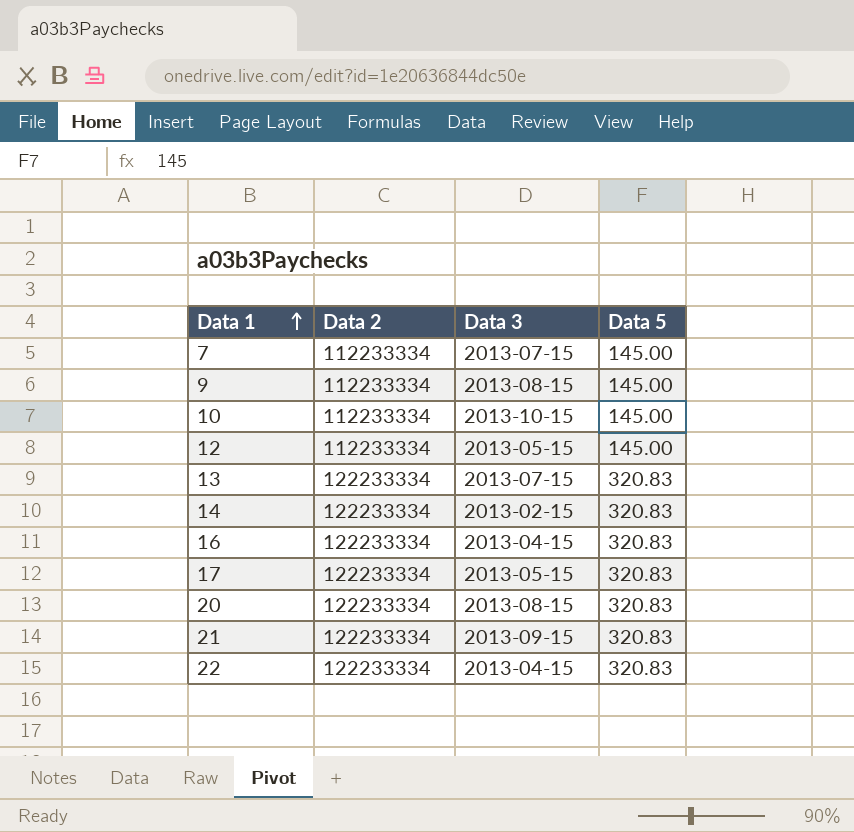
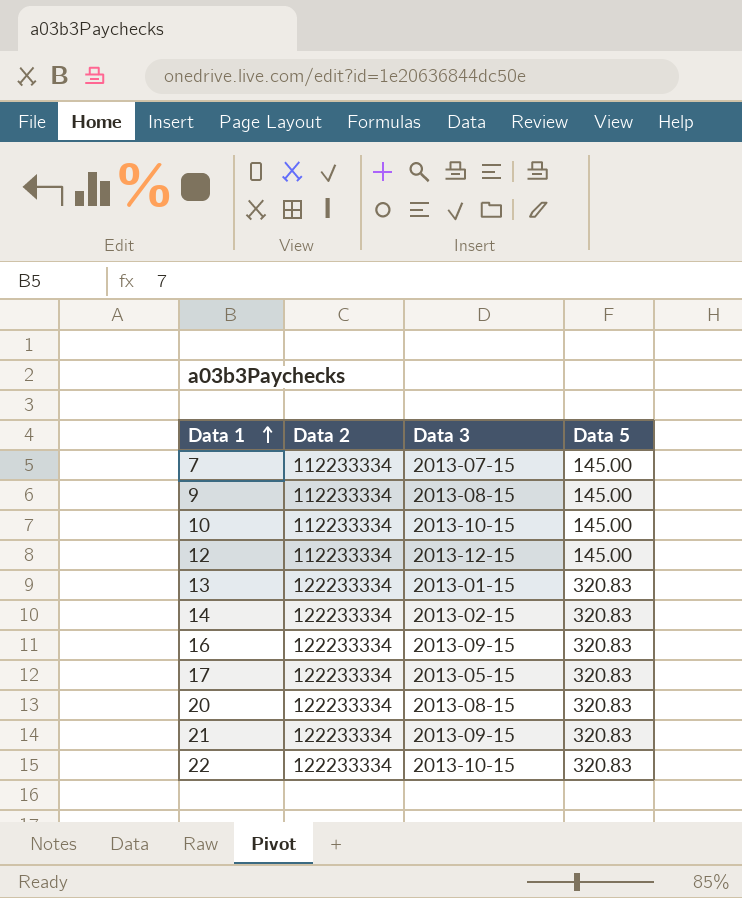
12 | Data 3: 2013-05-15 -> 2013-12-15
13 | Data 3: 2013-07-15 -> 2013-01-15
16 | Data 3: 2013-04-15 -> 2013-09-15
22 | Data 3: 2013-04-15 -> 2013-10-15

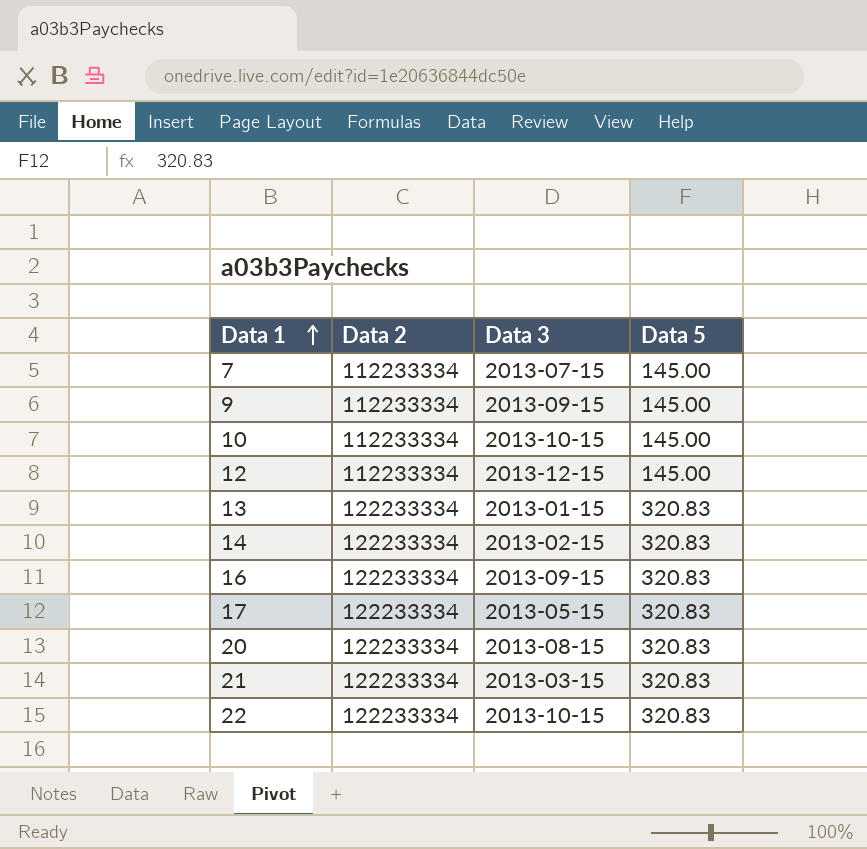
9 | Data 3: 2013-08-15 -> 2013-09-15
21 | Data 3: 2013-09-15 -> 2013-03-15

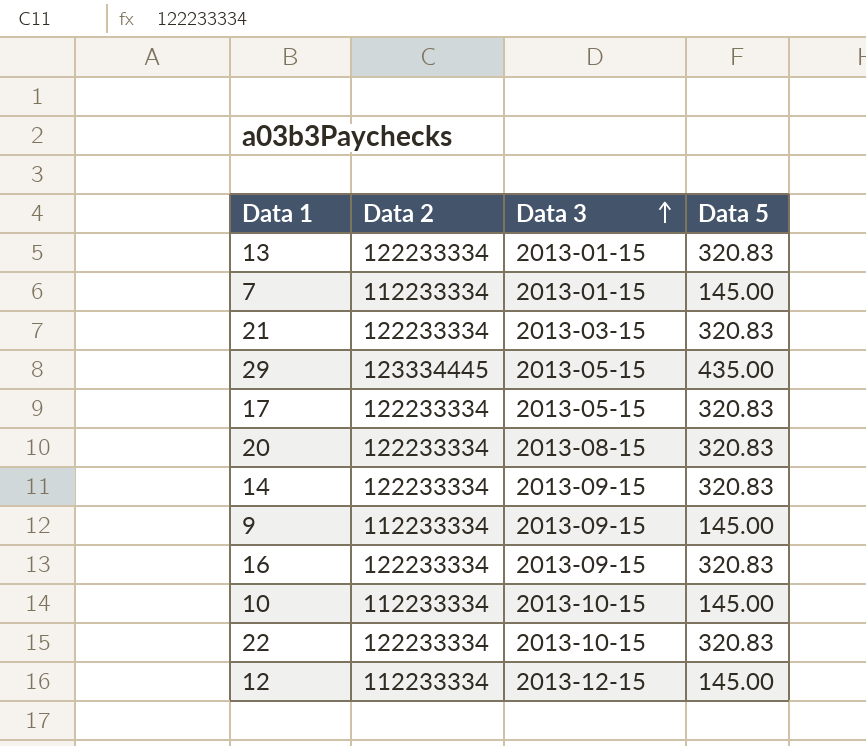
row order: Data 1 ascending -> Data 3 ascending
7 | Data 3: 2013-07-15 -> 2013-01-15
row 29: none -> 123334445 | 2013-05-15 | 435.00
14 | Data 3: 2013-02-15 -> 2013-09-15

